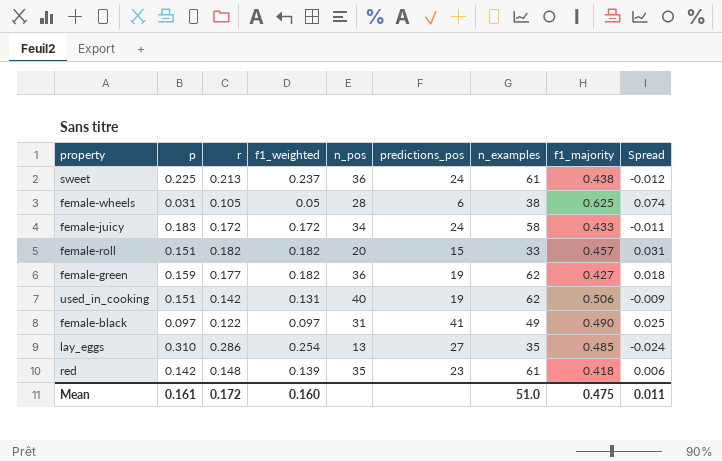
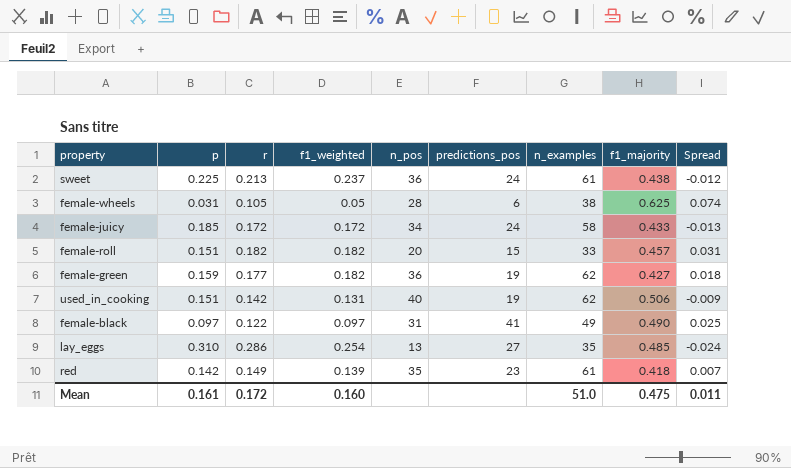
female-juicy | p: 0.183 -> 0.185
female-juicy | Spread: -0.011 -> -0.013
red | r: 0.148 -> 0.149
red | Spread: 0.006 -> 0.007

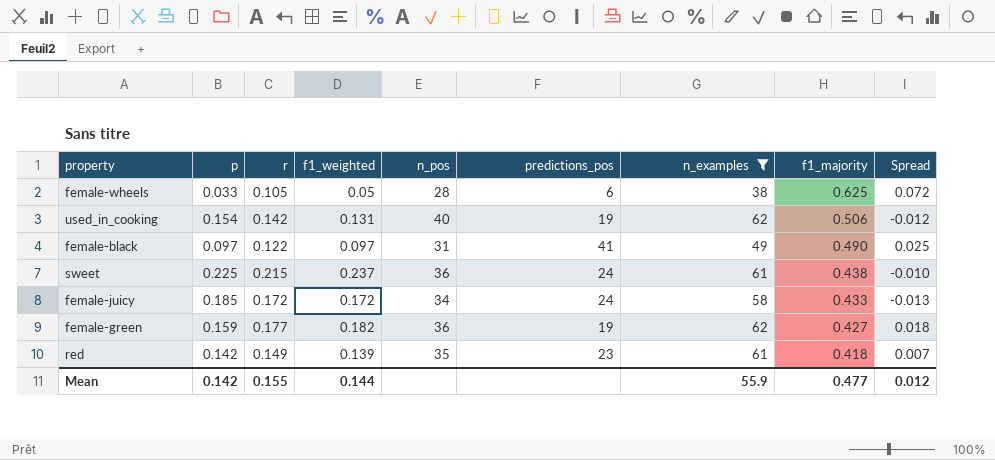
filter: none -> n_examples >= 38
row order: none -> f1_majority descending
female-wheels | p: 0.031 -> 0.033
female-wheels | Spread: 0.074 -> 0.072
used_in_cooking | p: 0.151 -> 0.154
used_in_cooking | Spread: -0.009 -> -0.012
sweet | r: 0.213 -> 0.215
sweet | Spread: -0.012 -> -0.010
Mean | p: 0.161 -> 0.142
Mean | r: 0.172 -> 0.155
Mean | f1_weighted: 0.160 -> 0.144
Mean | n_examples: 51.0 -> 55.9
Mean | f1_majority: 0.475 -> 0.477
Mean | Spread: 0.011 -> 0.012

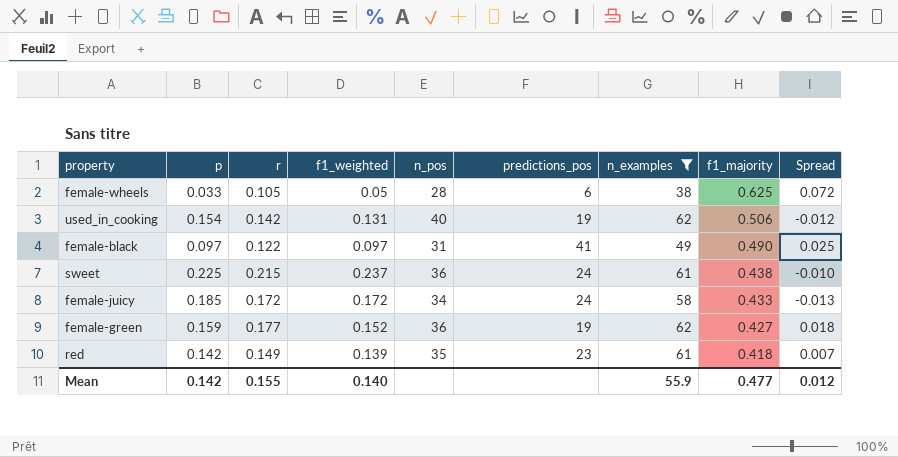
female-green | f1_weighted: 0.182 -> 0.152
Mean | f1_weighted: 0.144 -> 0.140

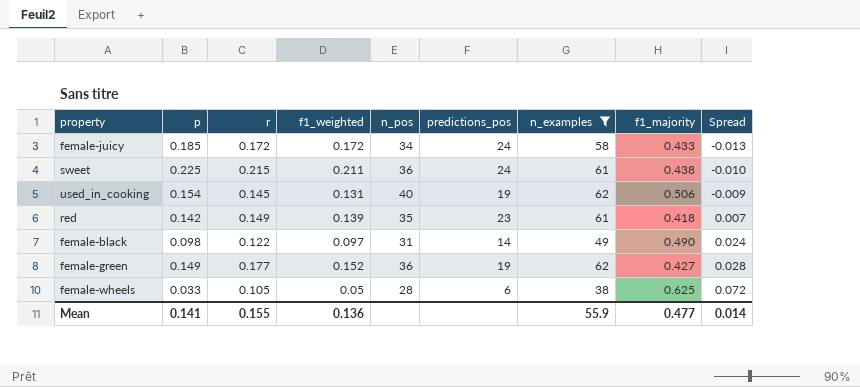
row order: f1_majority descending -> Spread ascending
sweet | f1_weighted: 0.237 -> 0.211
used_in_cooking | r: 0.142 -> 0.145
used_in_cooking | Spread: -0.012 -> -0.009
female-black | p: 0.097 -> 0.098
female-black | predictions_pos: 41 -> 14
female-black | Spread: 0.025 -> 0.024
female-green | p: 0.159 -> 0.149
female-green | Spread: 0.018 -> 0.028
Mean | p: 0.142 -> 0.141
Mean | f1_weighted: 0.140 -> 0.136
Mean | Spread: 0.012 -> 0.014

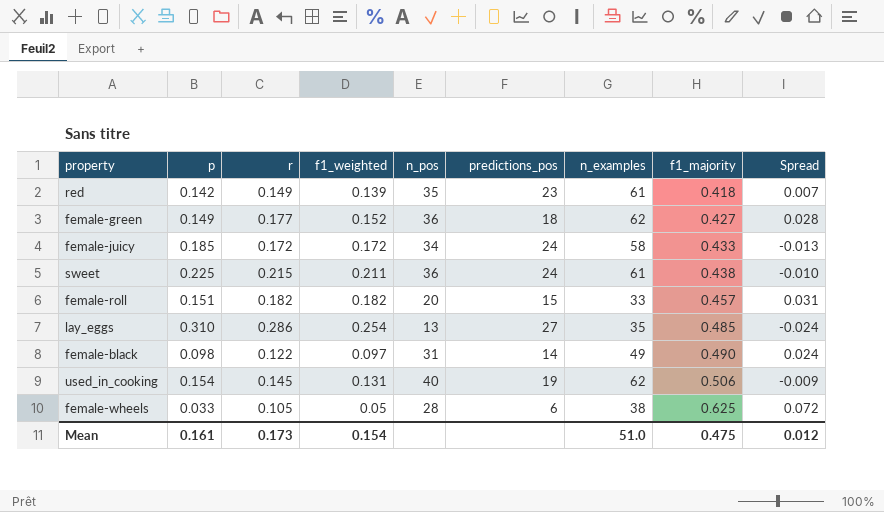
filter: n_examples >= 38 -> none
row order: Spread ascending -> f1_majority ascending
female-green | predictions_pos: 19 -> 18
Mean | p: 0.141 -> 0.161
Mean | r: 0.155 -> 0.173
Mean | f1_weighted: 0.136 -> 0.154
Mean | n_examples: 55.9 -> 51.0
Mean | f1_majority: 0.477 -> 0.475
Mean | Spread: 0.014 -> 0.012

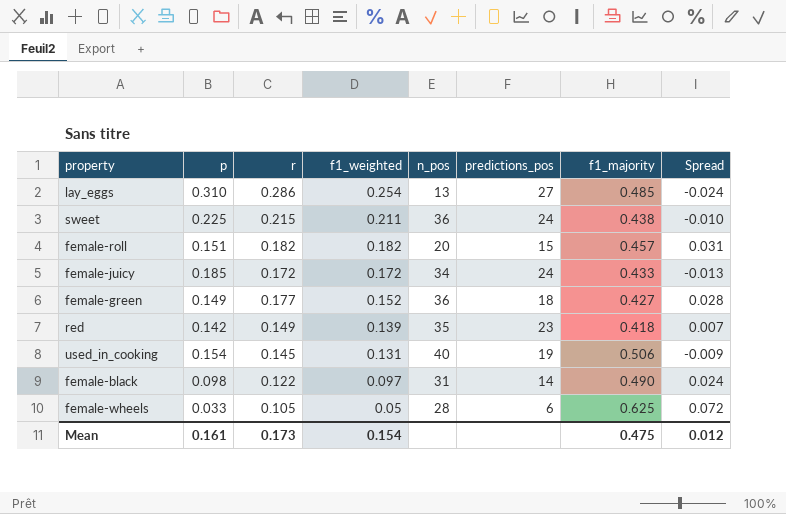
row order: f1_majority ascending -> f1_weighted descending
column n_examples | position: 7 -> none

